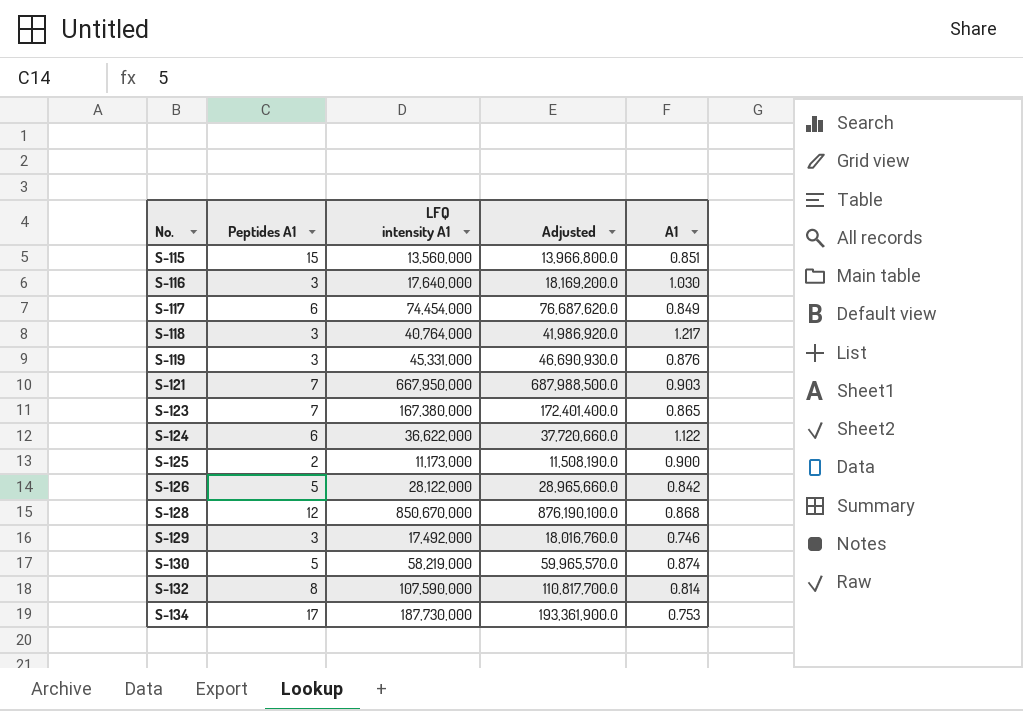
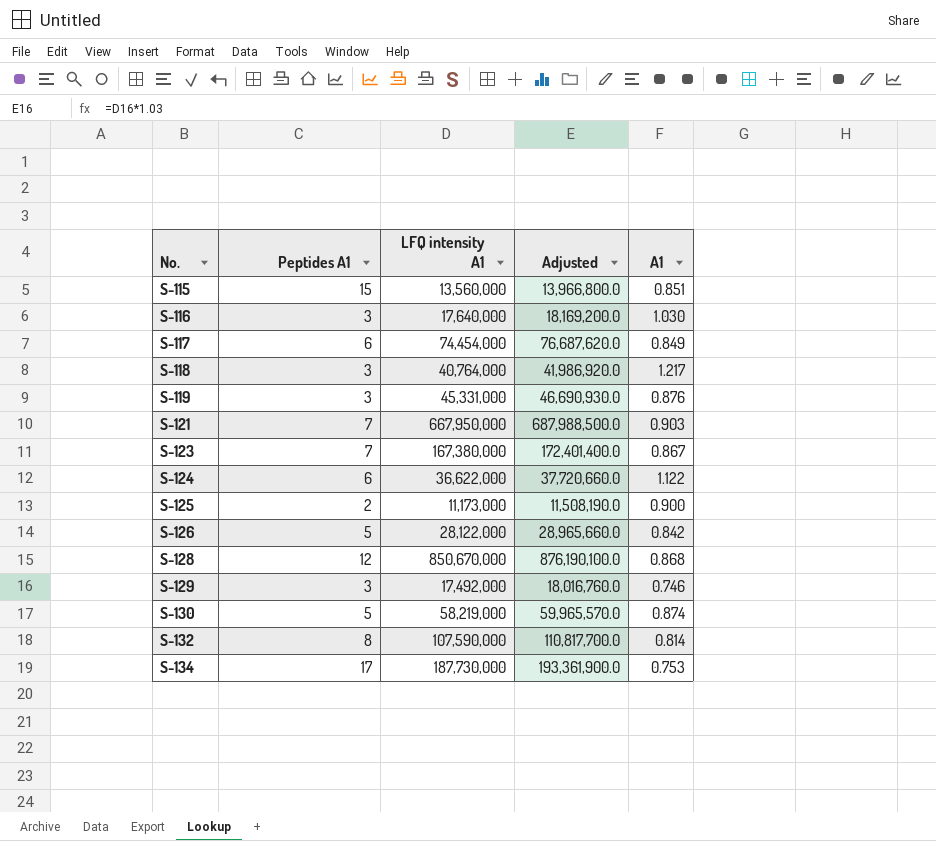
S-123 | A1: 0.865 -> 0.867

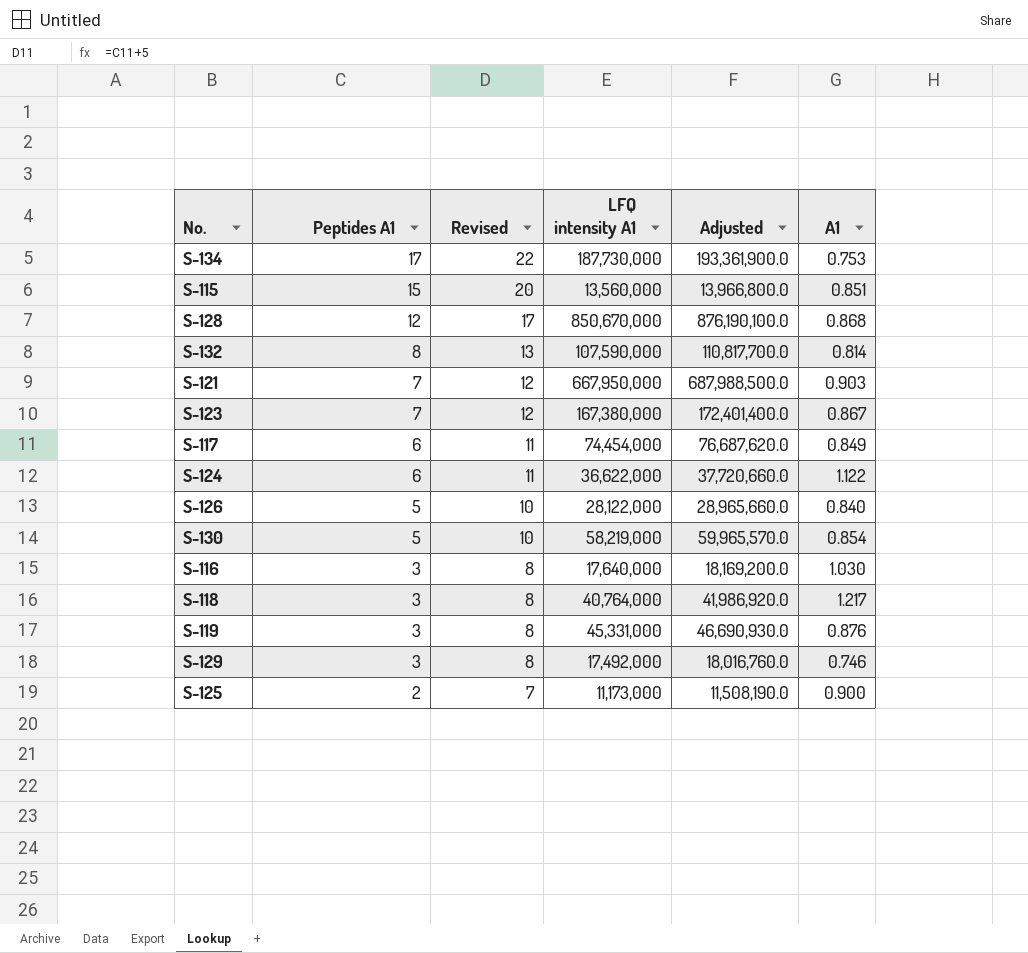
row order: No. ascending -> Peptides A1 descending
column Revised | formula: none -> [Peptides A1] + 5
S-126 | A1: 0.842 -> 0.840
S-130 | A1: 0.874 -> 0.854

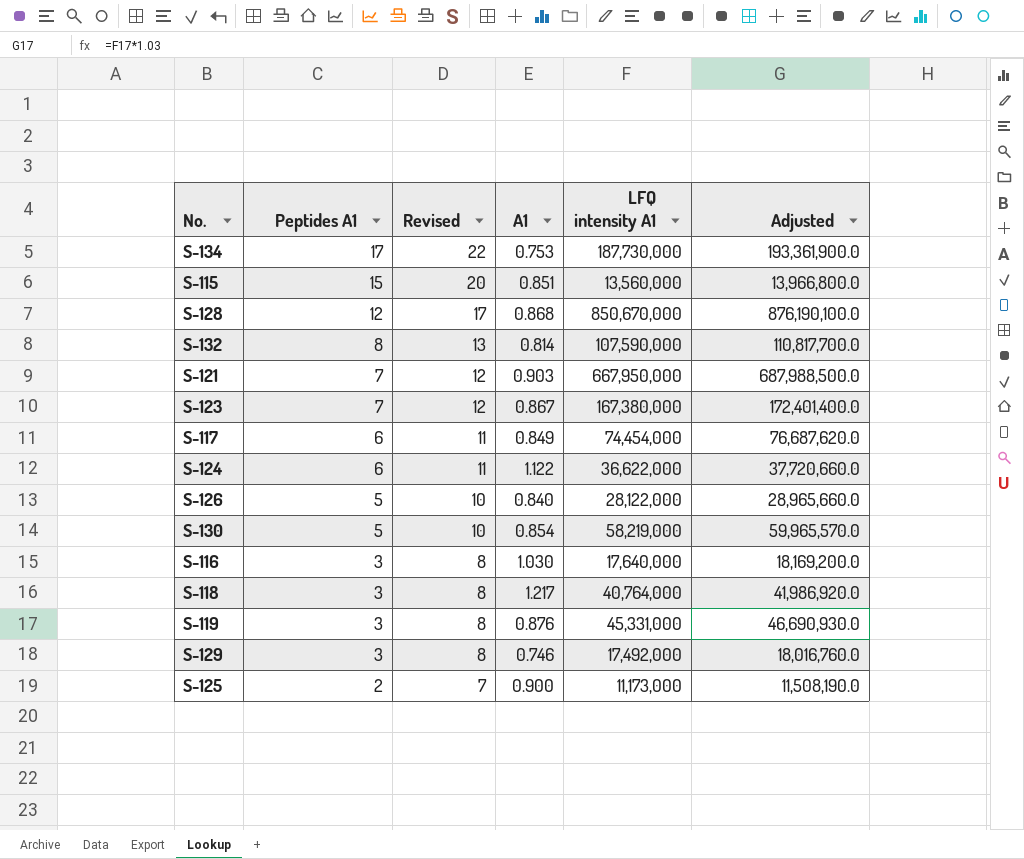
column A1 | position: 6 -> 4

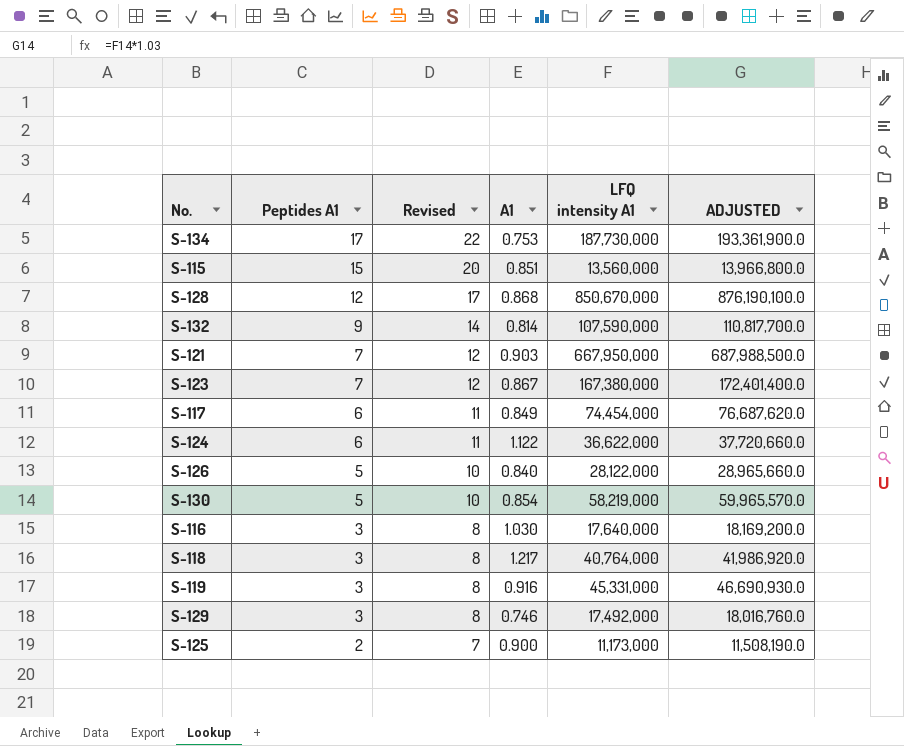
column name: Adjusted -> ADJUSTED
S-132 | Peptides A1: 8 -> 9
S-132 | Revised: 13 -> 14
S-119 | A1: 0.876 -> 0.916

